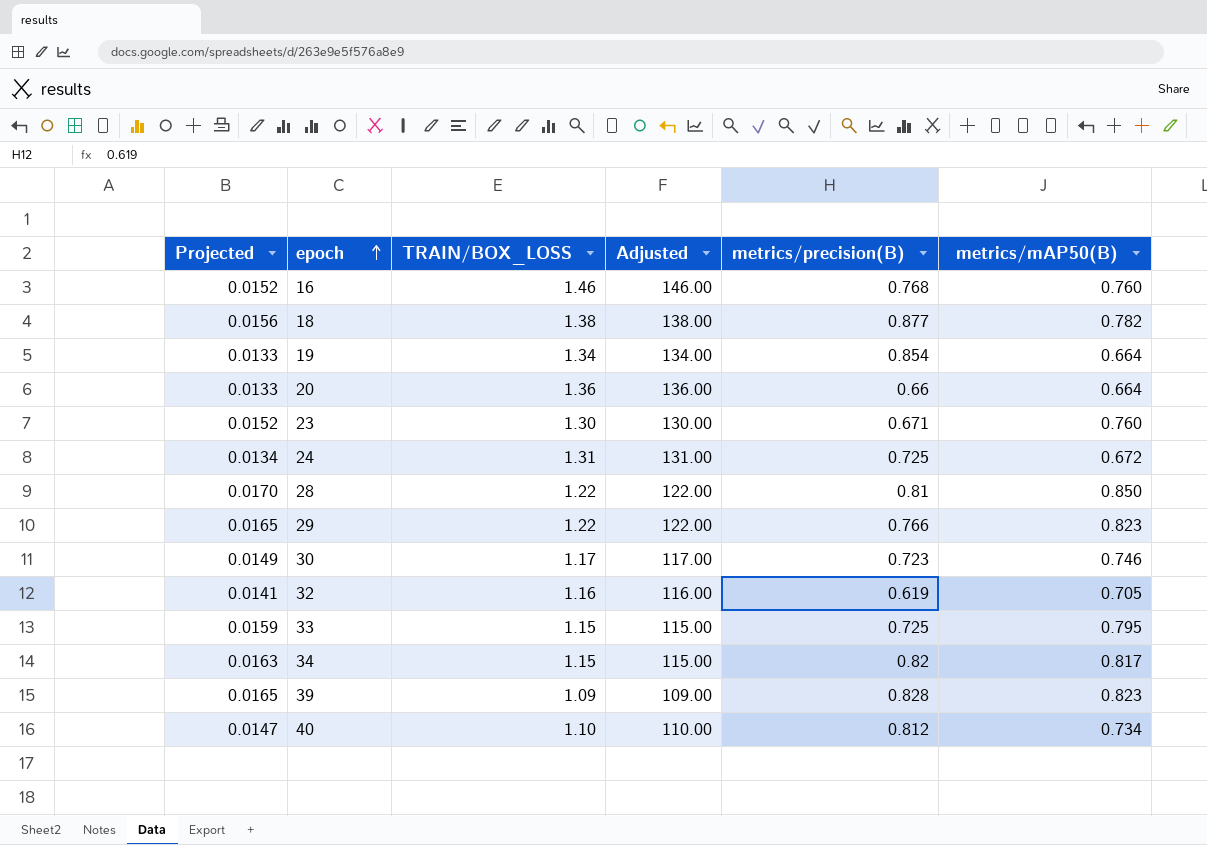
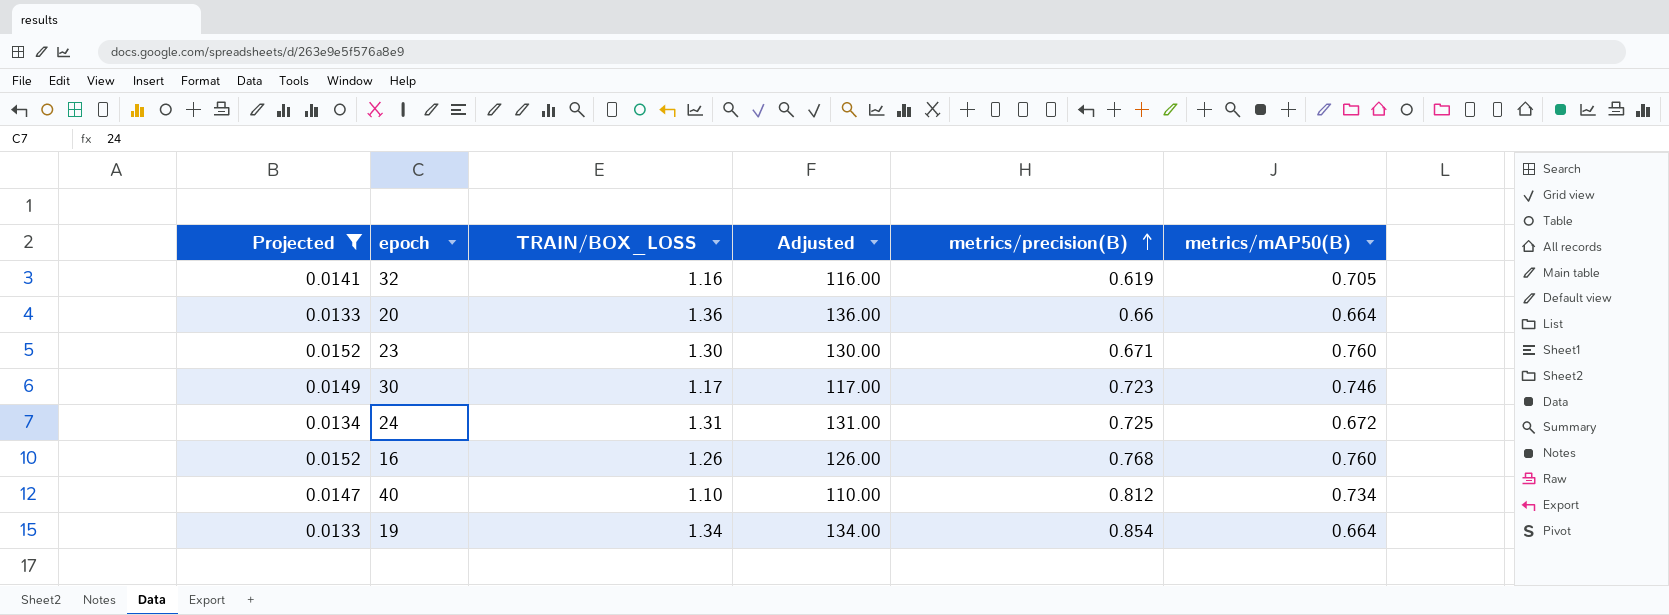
filter: none -> Projected <= 0.0152
row order: epoch ascending -> metrics/precision(B) ascending
16 | TRAIN/BOX_LOSS: 1.46 -> 1.26
16 | Adjusted: 146.00 -> 126.00

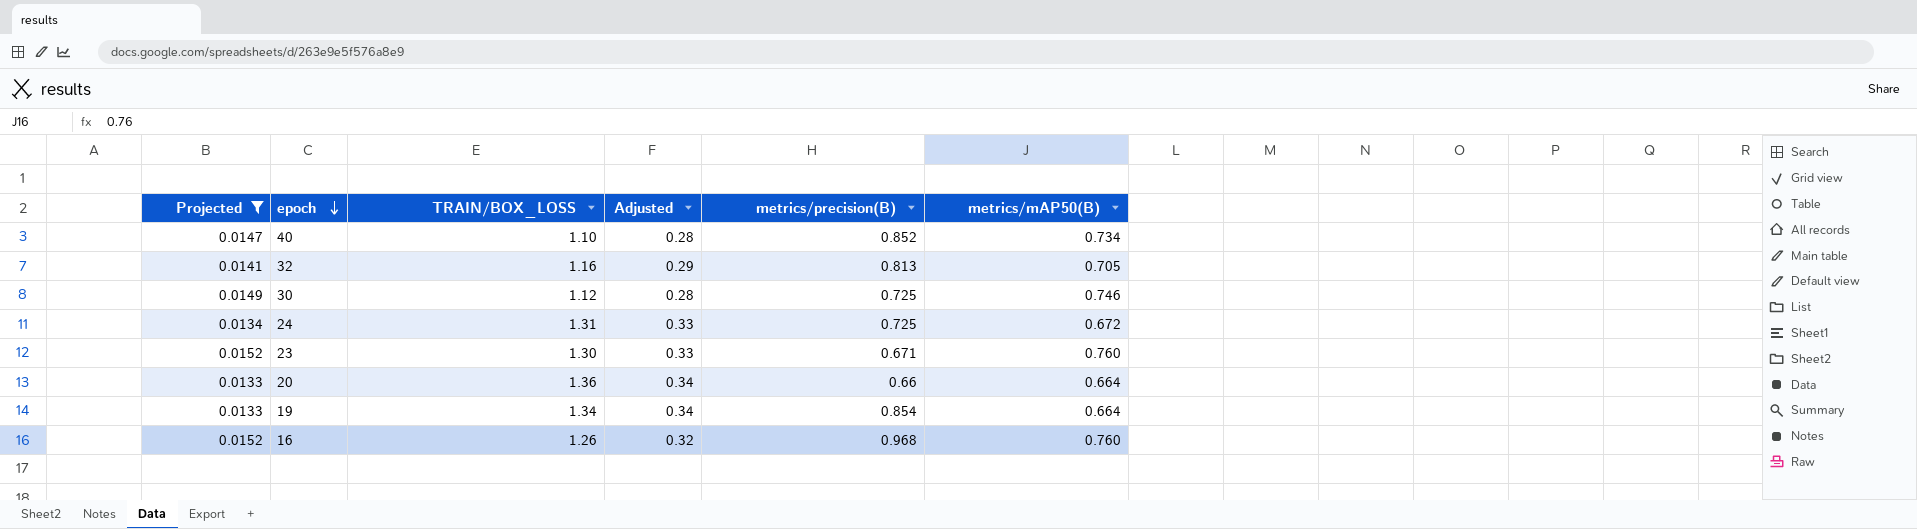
row order: metrics/precision(B) ascending -> epoch descending
column Adjusted | formula: [TRAIN/BOX_LOSS] * 100 -> [TRAIN/BOX_LOSS] * 0.25
40 | metrics/precision(B): 0.812 -> 0.852
32 | metrics/precision(B): 0.619 -> 0.813
30 | TRAIN/BOX_LOSS: 1.17 -> 1.12
30 | metrics/precision(B): 0.723 -> 0.725
16 | metrics/precision(B): 0.768 -> 0.968

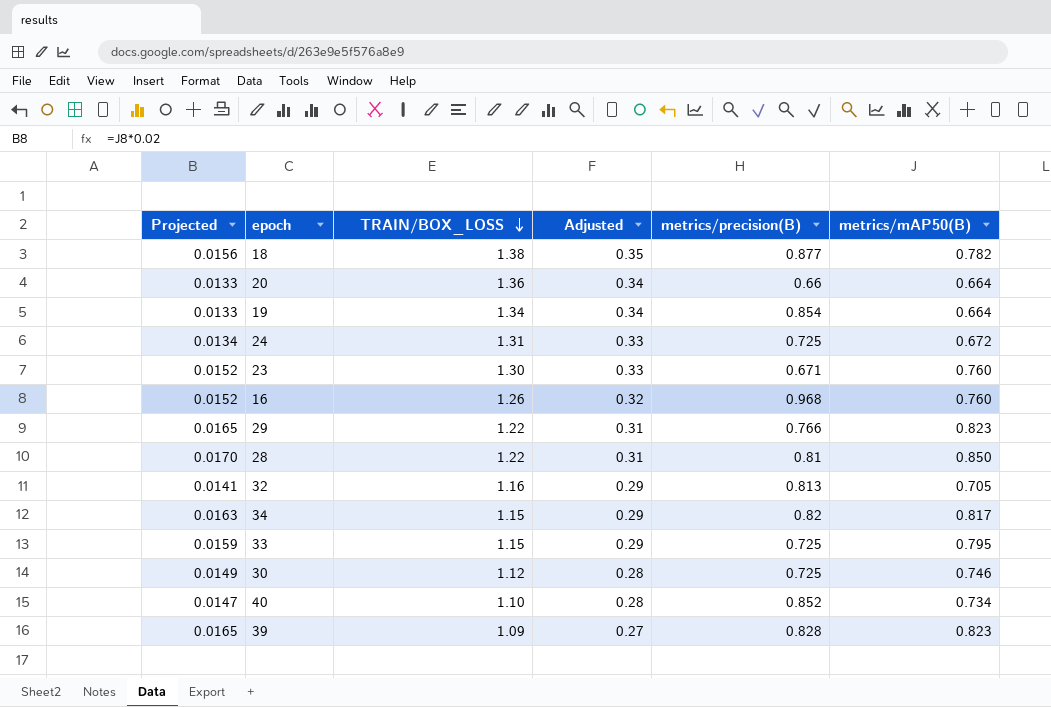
filter: Projected <= 0.0152 -> none
row order: epoch descending -> TRAIN/BOX_LOSS descending

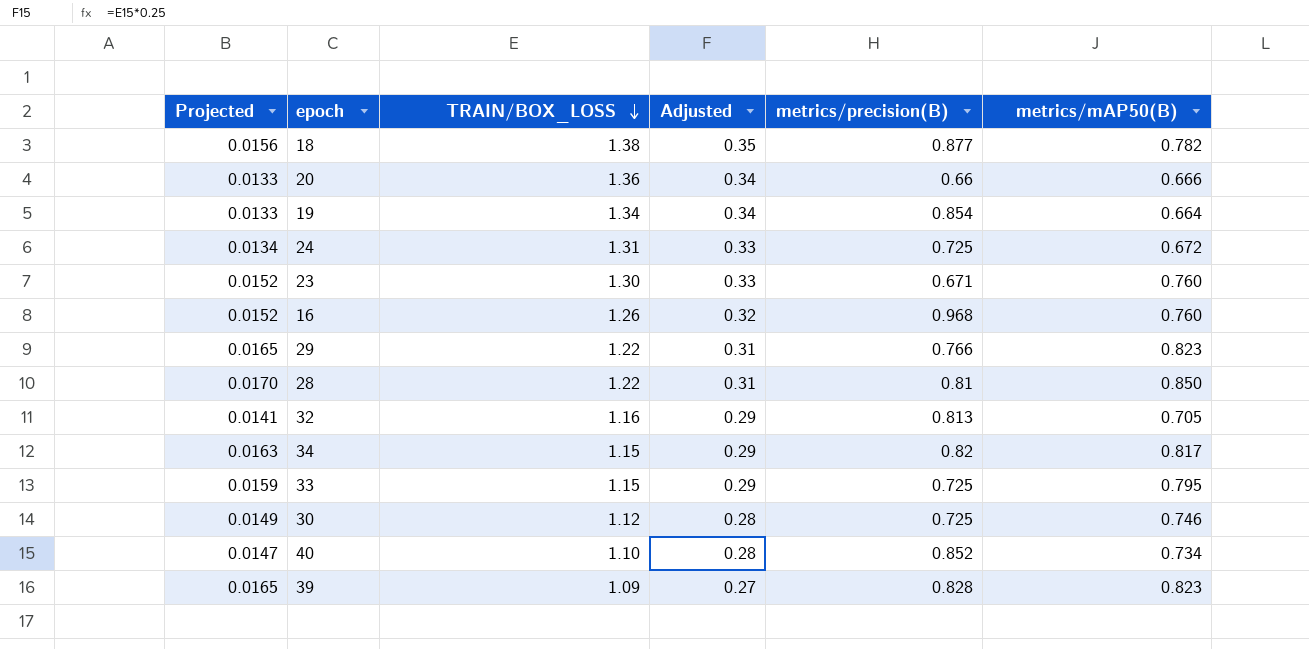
20 | metrics/mAP50(B): 0.664 -> 0.666

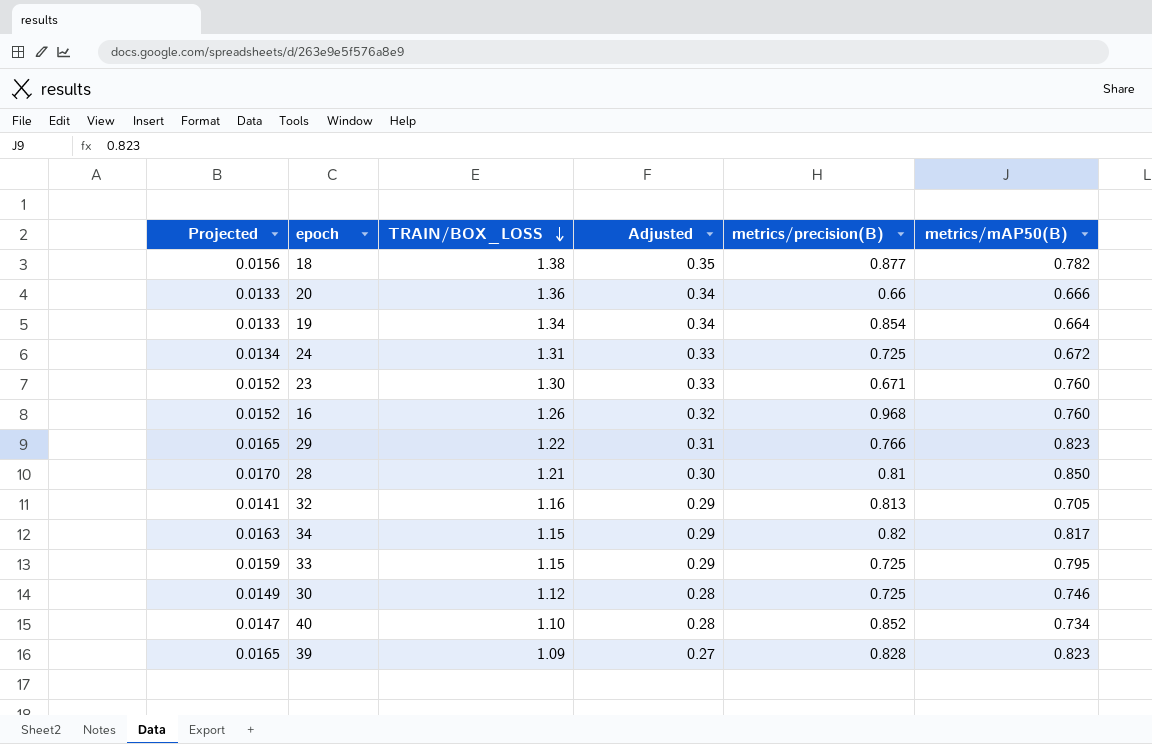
28 | TRAIN/BOX_LOSS: 1.22 -> 1.21
28 | Adjusted: 0.31 -> 0.30

